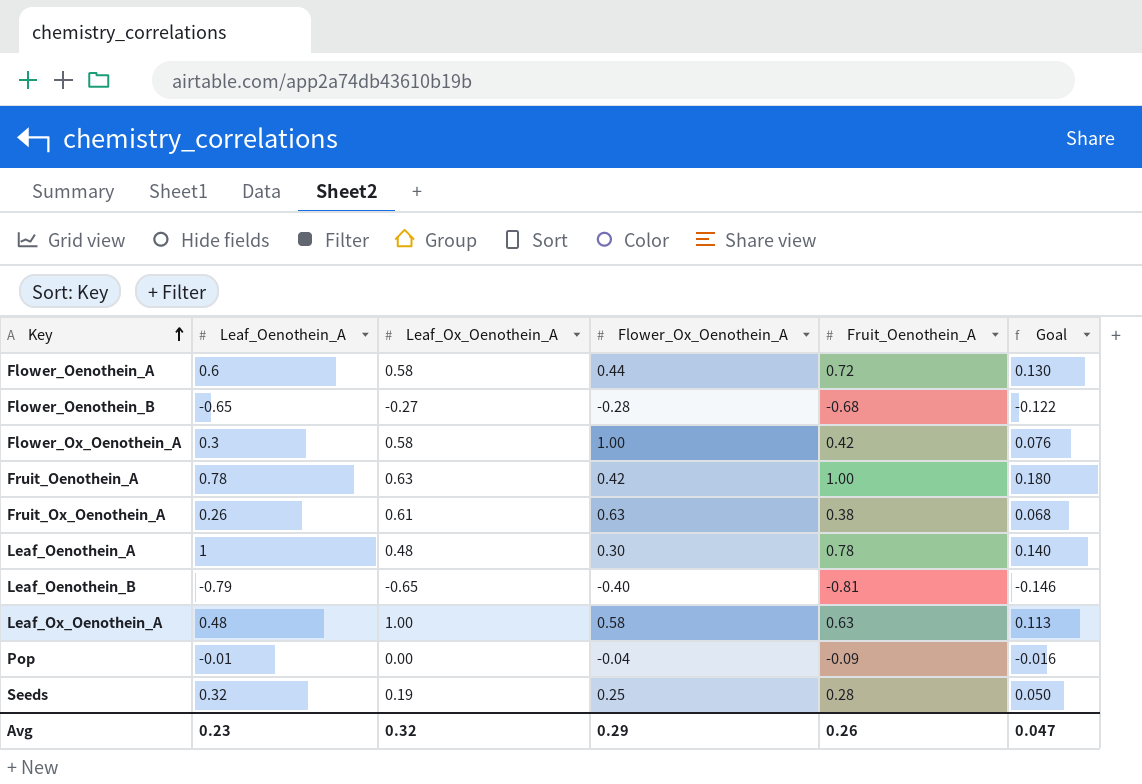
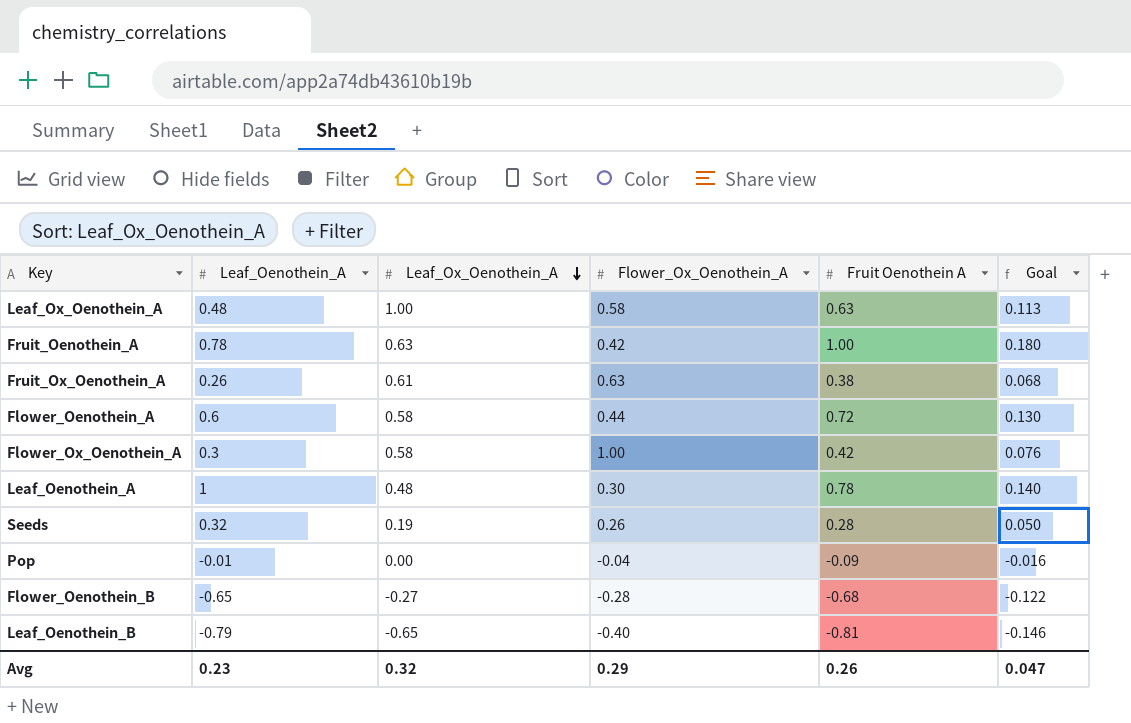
row order: Key ascending -> Leaf_Ox_Oenothein_A descending
column name: Fruit_Oenothein_A -> Fruit Oenothein A
Seeds | Flower_Ox_Oenothein_A: 0.25 -> 0.26

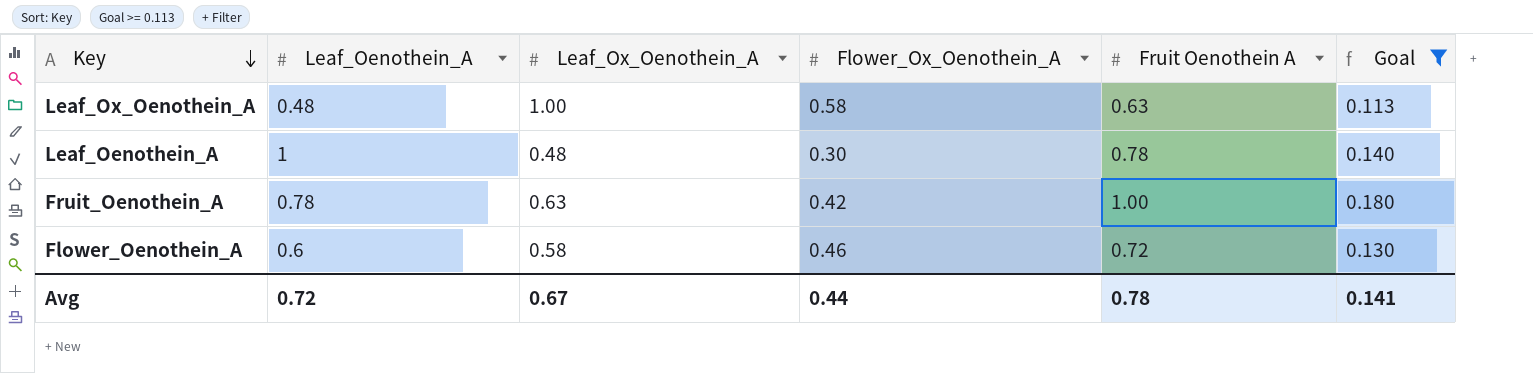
filter: none -> Goal >= 0.113
row order: Leaf_Ox_Oenothein_A descending -> Key descending
Flower_Oenothein_A | Flower_Ox_Oenothein_A: 0.44 -> 0.46
Avg | Leaf_Oenothein_A: 0.23 -> 0.72
Avg | Leaf_Ox_Oenothein_A: 0.32 -> 0.67
Avg | Flower_Ox_Oenothein_A: 0.29 -> 0.44
Avg | Fruit Oenothein A: 0.26 -> 0.78
Avg | Goal: 0.047 -> 0.141

